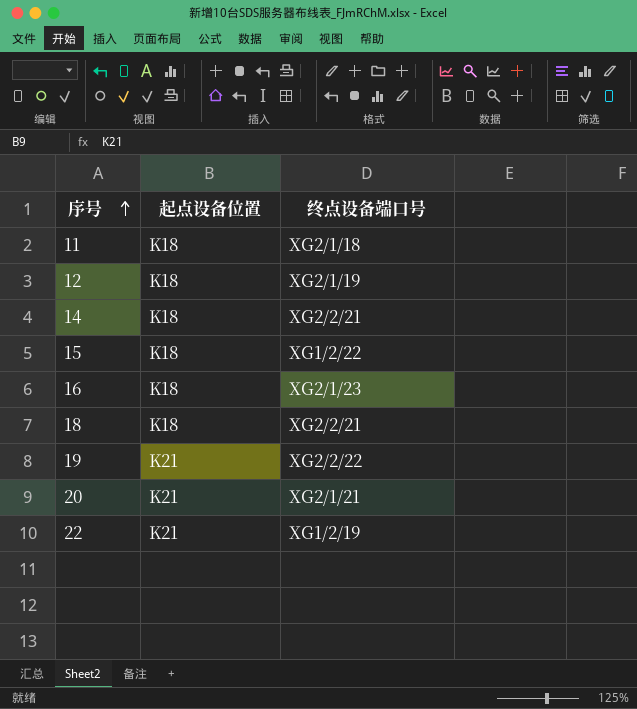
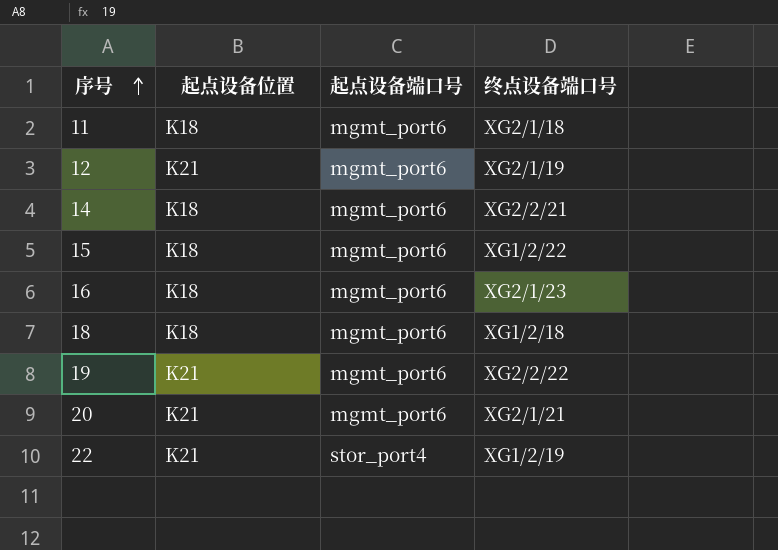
column 起点设备端口号 | position: none -> 3
12 | 起点设备位置: K18 -> K21
18 | 终点设备端口号: XG2/2/21 -> XG1/2/18

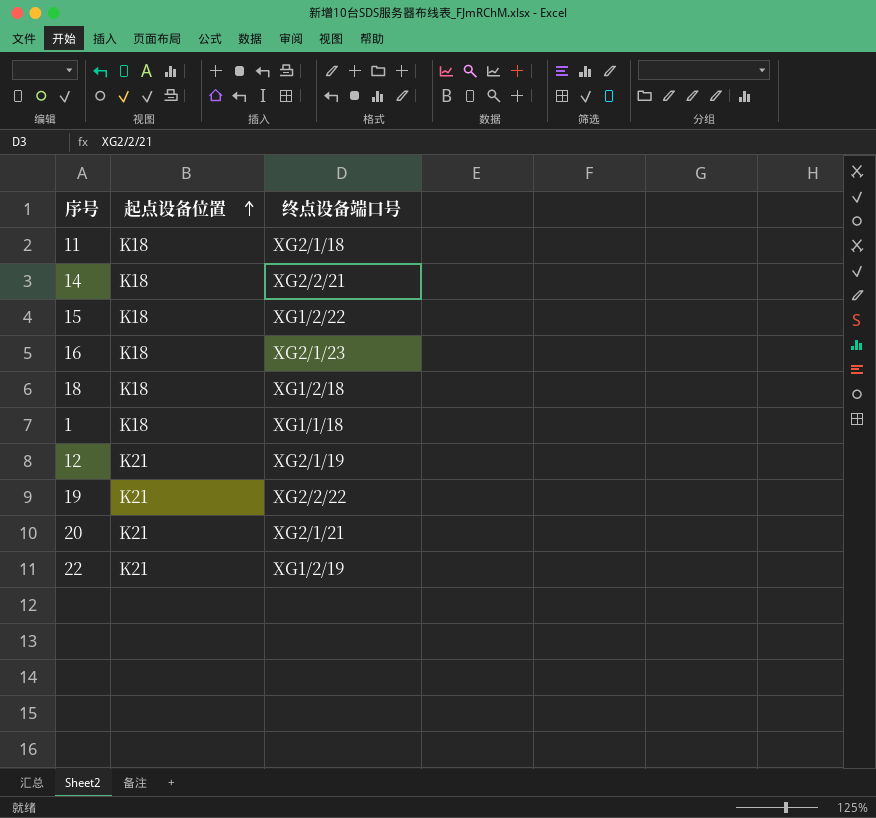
row order: 序号 ascending -> 起点设备位置 ascending
column 起点设备端口号 | position: 3 -> none
row 1: none -> K18 | XG1/1/18

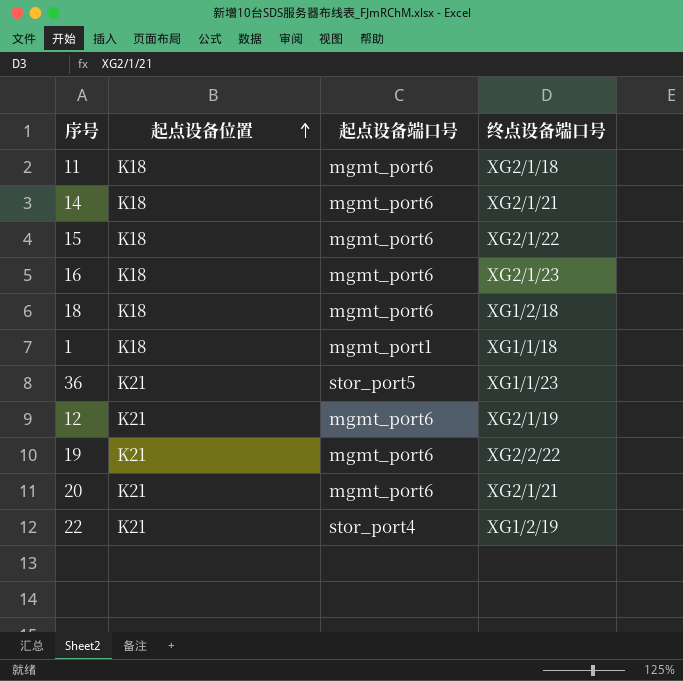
column 起点设备端口号 | position: none -> 3
14 | 终点设备端口号: XG2/2/21 -> XG2/1/21
15 | 终点设备端口号: XG1/2/22 -> XG2/1/22
row 36: none -> K21 | stor_port5 | XG1/1/23

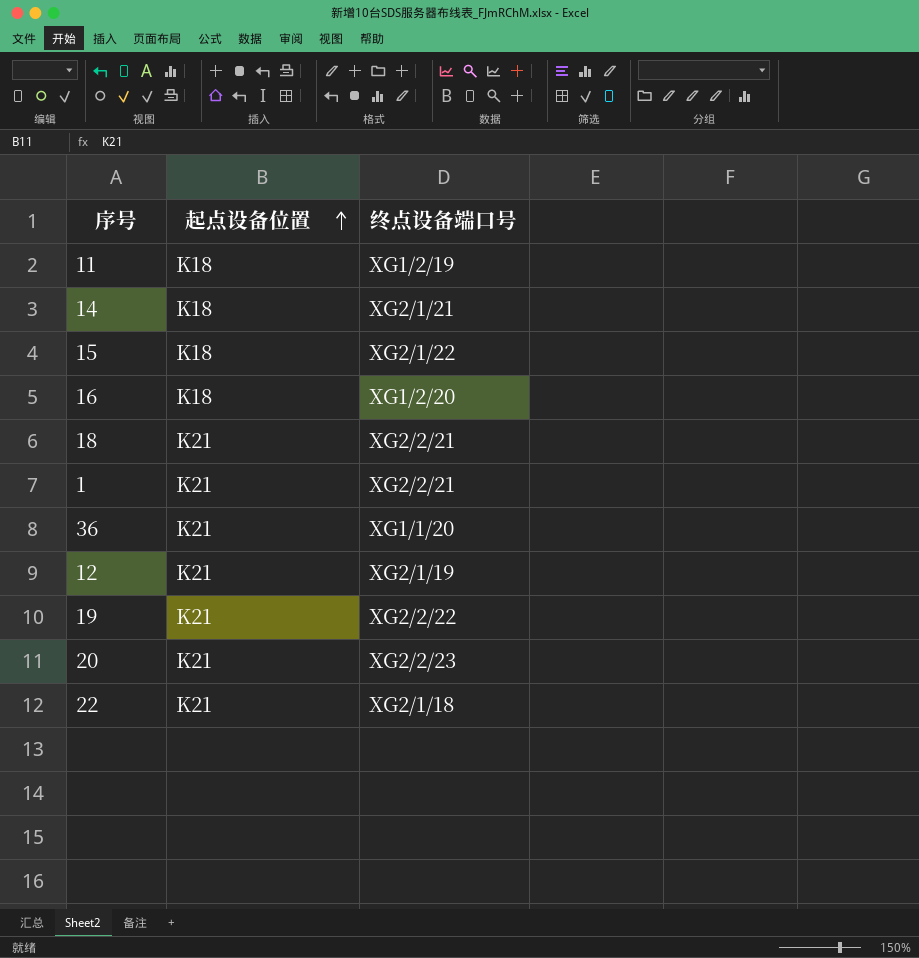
column 起点设备端口号 | position: 3 -> none
11 | 终点设备端口号: XG2/1/18 -> XG1/2/19
16 | 终点设备端口号: XG2/1/23 -> XG1/2/20
18 | 起点设备位置: K18 -> K21
18 | 终点设备端口号: XG1/2/18 -> XG2/2/21
1 | 起点设备位置: K18 -> K21
1 | 终点设备端口号: XG1/1/18 -> XG2/2/21
36 | 终点设备端口号: XG1/1/23 -> XG1/1/20
20 | 终点设备端口号: XG2/1/21 -> XG2/2/23
22 | 终点设备端口号: XG1/2/19 -> XG2/1/18

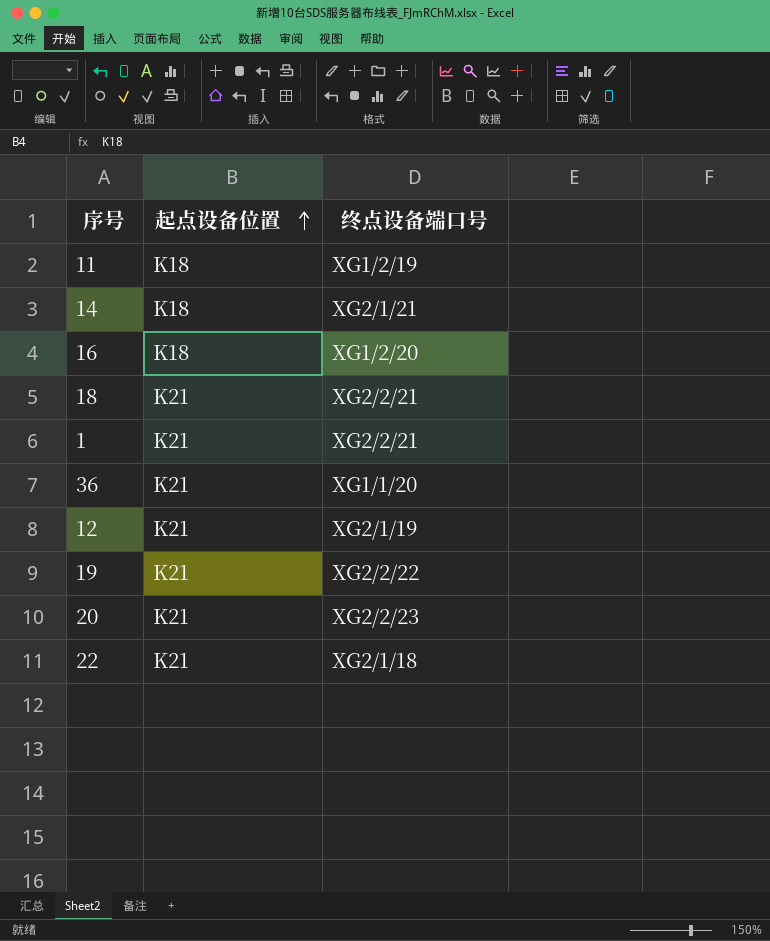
row 15: K18 | XG2/1/22 -> none

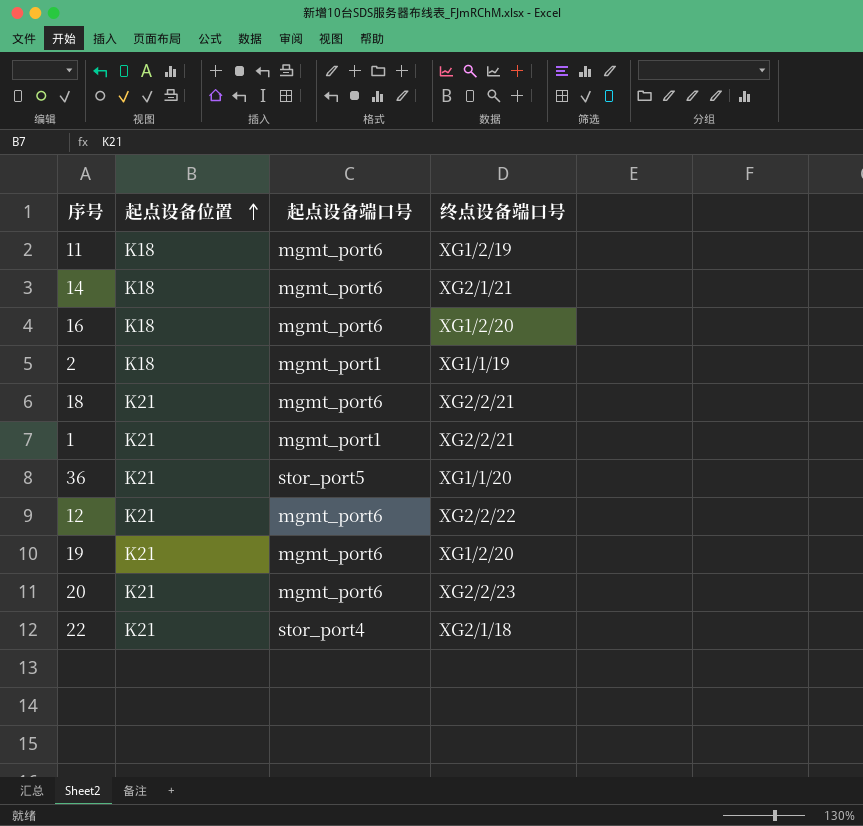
column 起点设备端口号 | position: none -> 3
row 2: none -> K18 | mgmt_port1 | XG1/1/19
12 | 终点设备端口号: XG2/1/19 -> XG2/2/22
19 | 终点设备端口号: XG2/2/22 -> XG1/2/20

